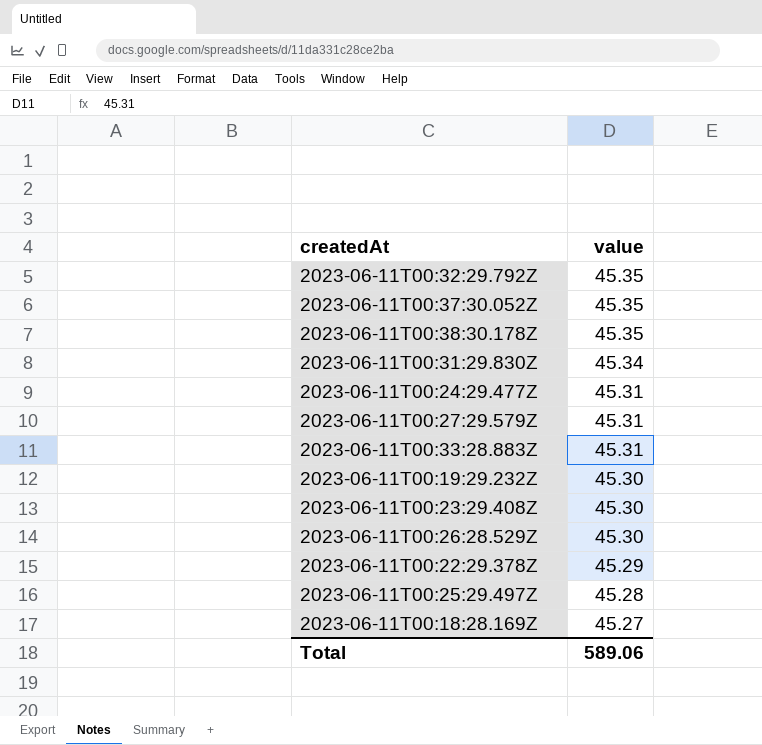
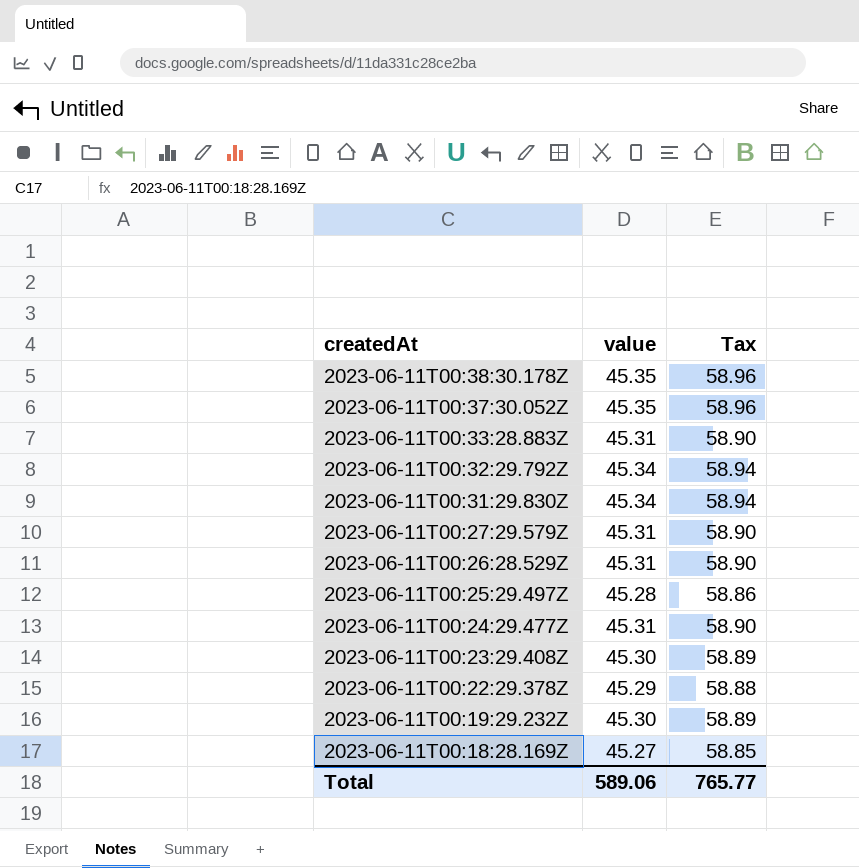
row order: value descending -> createdAt descending
column Tax | formula: none -> [value] * 1.3
2023-06-11T00:32:29.792Z | value: 45.35 -> 45.34
2023-06-11T00:26:28.529Z | value: 45.30 -> 45.31

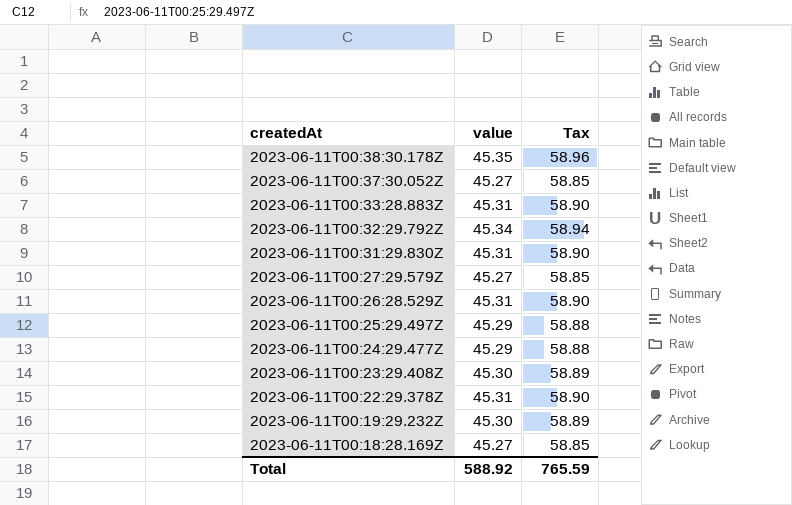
2023-06-11T00:37:30.052Z | value: 45.35 -> 45.27
2023-06-11T00:37:30.052Z | Tax: 58.96 -> 58.85
2023-06-11T00:31:29.830Z | value: 45.34 -> 45.31
2023-06-11T00:31:29.830Z | Tax: 58.94 -> 58.90
2023-06-11T00:27:29.579Z | value: 45.31 -> 45.27
2023-06-11T00:27:29.579Z | Tax: 58.90 -> 58.85
2023-06-11T00:25:29.497Z | value: 45.28 -> 45.29
2023-06-11T00:25:29.497Z | Tax: 58.86 -> 58.88
2023-06-11T00:24:29.477Z | value: 45.31 -> 45.29
2023-06-11T00:24:29.477Z | Tax: 58.90 -> 58.88
2023-06-11T00:22:29.378Z | value: 45.29 -> 45.31
2023-06-11T00:22:29.378Z | Tax: 58.88 -> 58.90
Total | value: 589.06 -> 588.92
Total | Tax: 765.77 -> 765.59

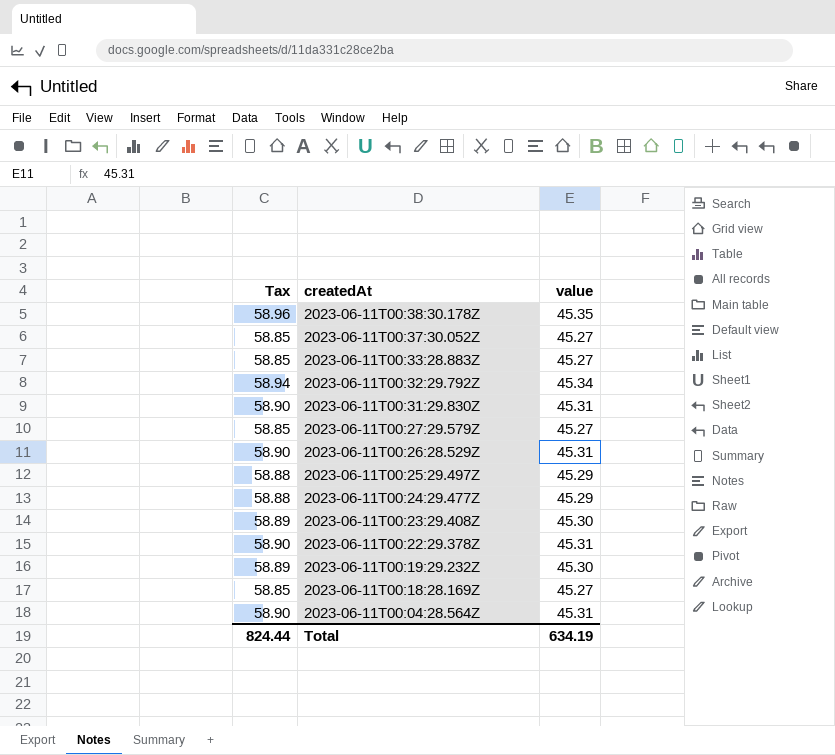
column Tax | position: 3 -> 1
2023-06-11T00:33:28.883Z | Tax: 58.90 -> 58.85
2023-06-11T00:33:28.883Z | value: 45.31 -> 45.27
row 2023-06-11T00:04:28.564Z: none -> 58.90 | 45.31
Total | Tax: 765.59 -> 824.44
Total | value: 588.92 -> 634.19

